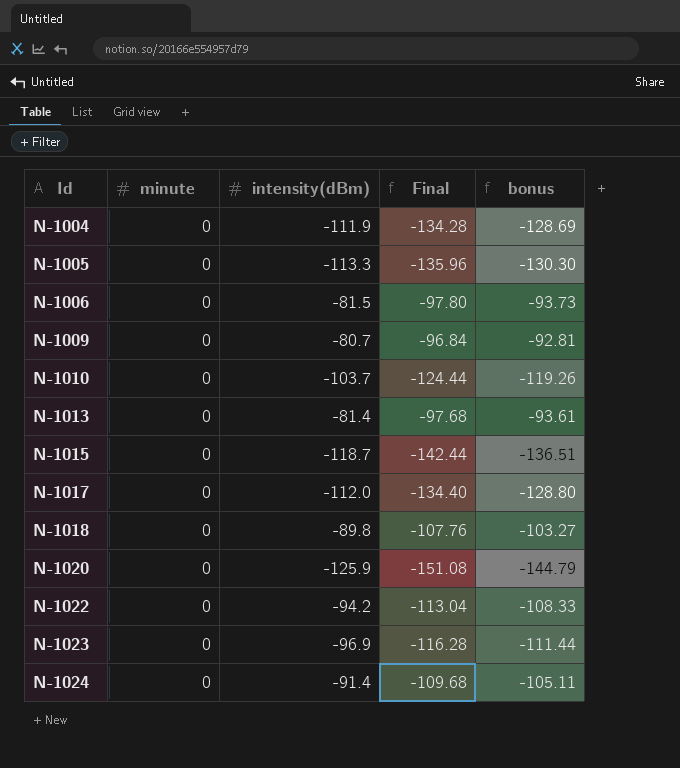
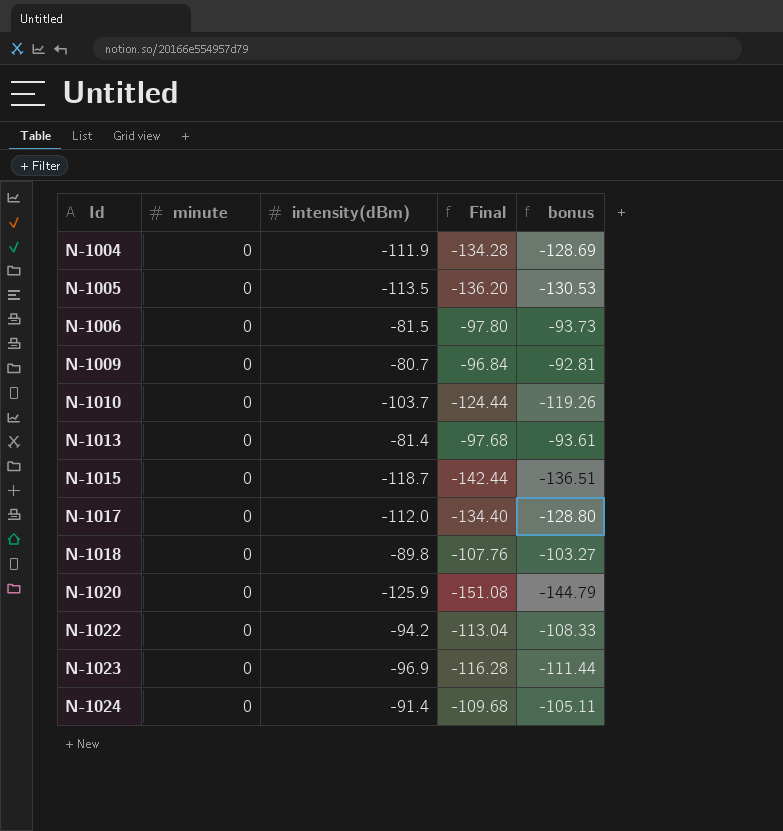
N-1005 | intensity(dBm): -113.3 -> -113.5
N-1005 | Final: -135.96 -> -136.20
N-1005 | bonus: -130.30 -> -130.53

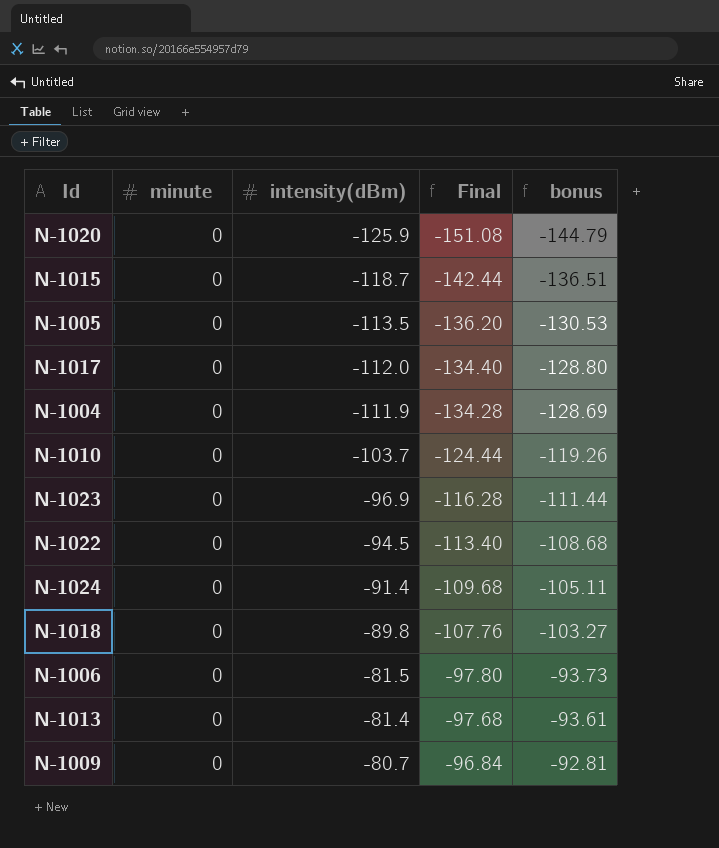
row order: Id ascending -> intensity(dBm) ascending
N-1022 | intensity(dBm): -94.2 -> -94.5
N-1022 | Final: -113.04 -> -113.40
N-1022 | bonus: -108.33 -> -108.68

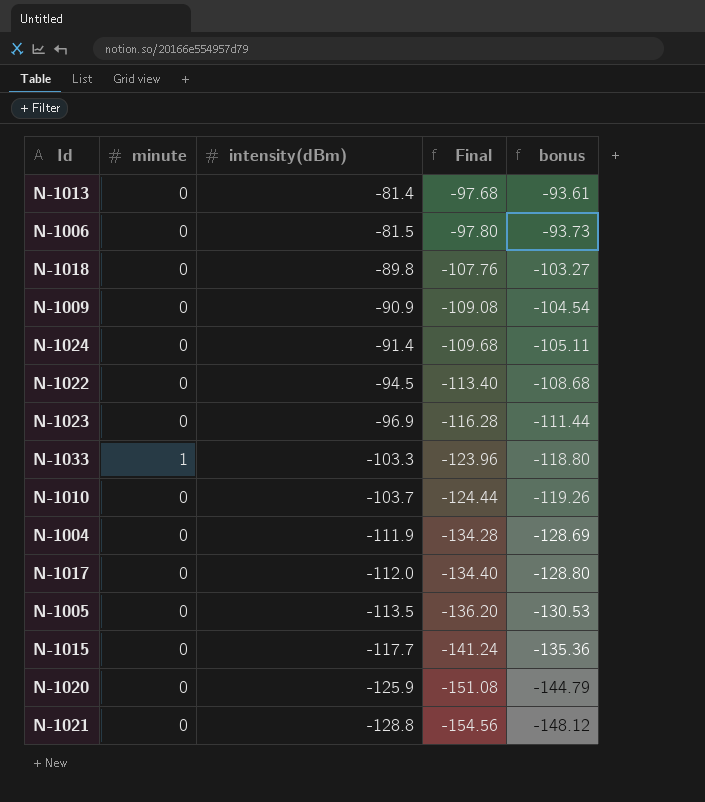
row order: intensity(dBm) ascending -> intensity(dBm) descending
N-1009 | intensity(dBm): -80.7 -> -90.9
N-1009 | Final: -96.84 -> -109.08
N-1009 | bonus: -92.81 -> -104.54
row N-1033: none -> 1 | -103.3 | -123.96 | -118.80
N-1015 | intensity(dBm): -118.7 -> -117.7
N-1015 | Final: -142.44 -> -141.24
N-1015 | bonus: -136.51 -> -135.36
row N-1021: none -> 0 | -128.8 | -154.56 | -148.12

